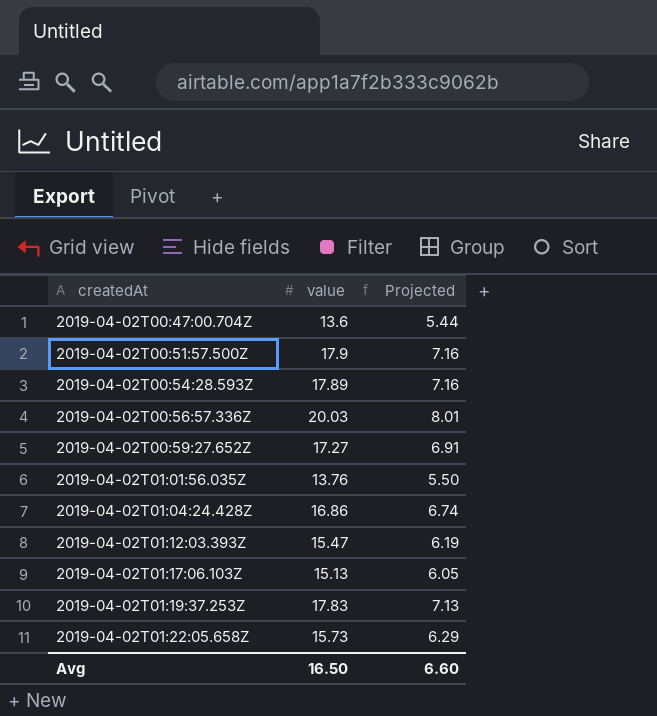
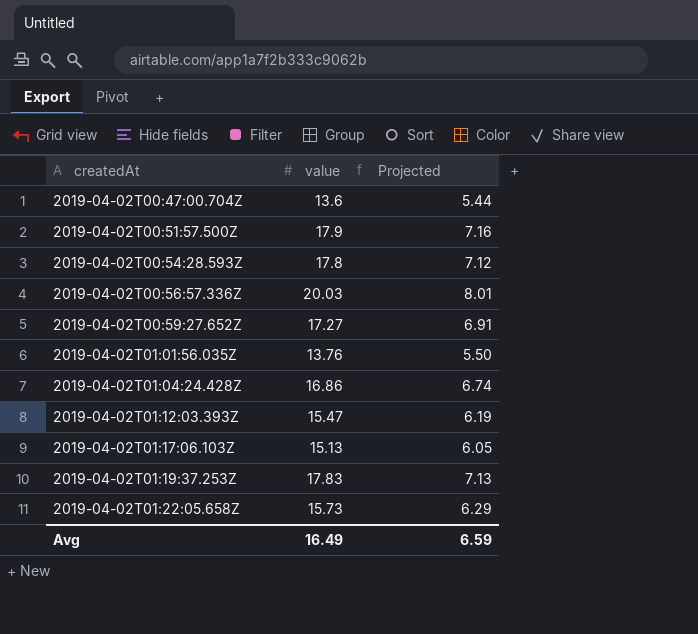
2019-04-02T00:54:28.593Z | value: 17.89 -> 17.8
2019-04-02T00:54:28.593Z | Projected: 7.16 -> 7.12
Avg | value: 16.50 -> 16.49
Avg | Projected: 6.60 -> 6.59

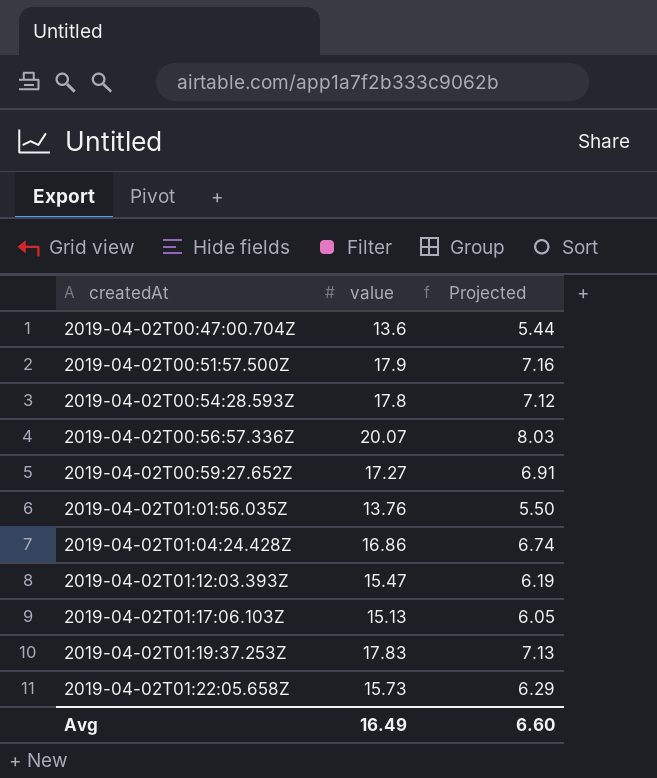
2019-04-02T00:56:57.336Z | value: 20.03 -> 20.07
2019-04-02T00:56:57.336Z | Projected: 8.01 -> 8.03
Avg | Projected: 6.59 -> 6.60

